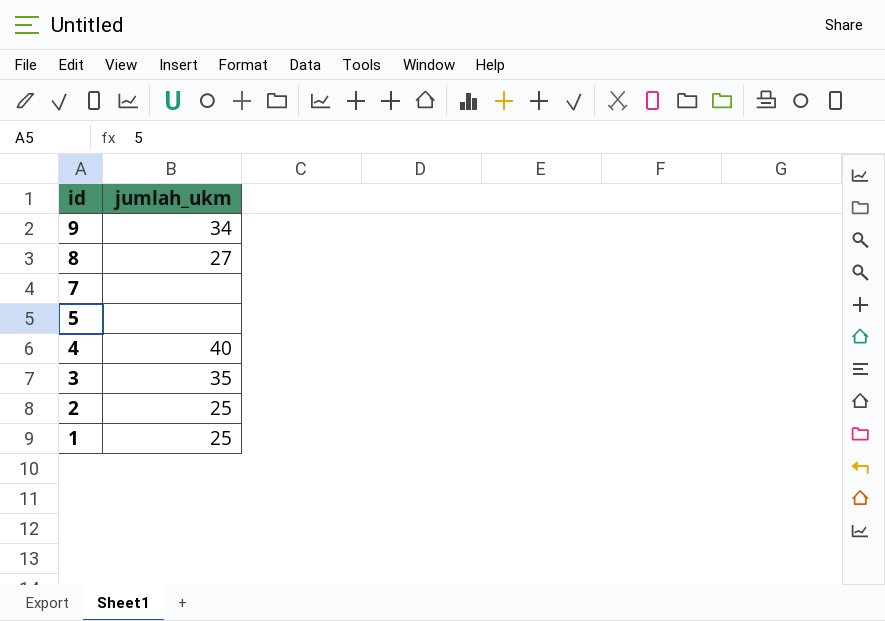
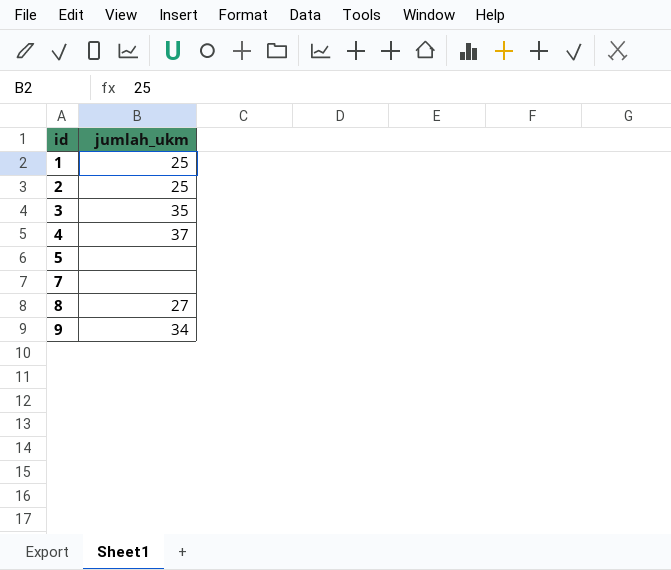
row order: id descending -> id ascending
4 | jumlah_ukm: 40 -> 37

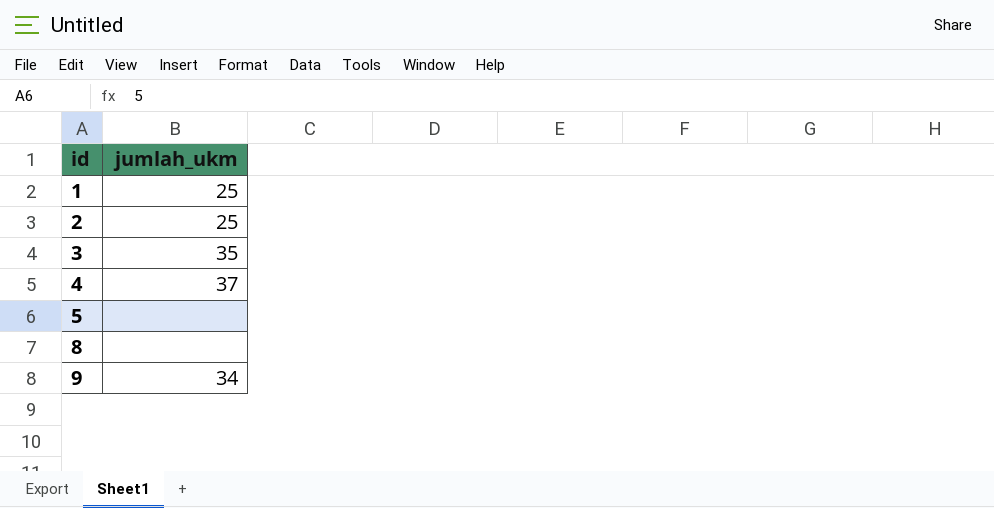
row 7: none -> none
8 | jumlah_ukm: 27 -> none

